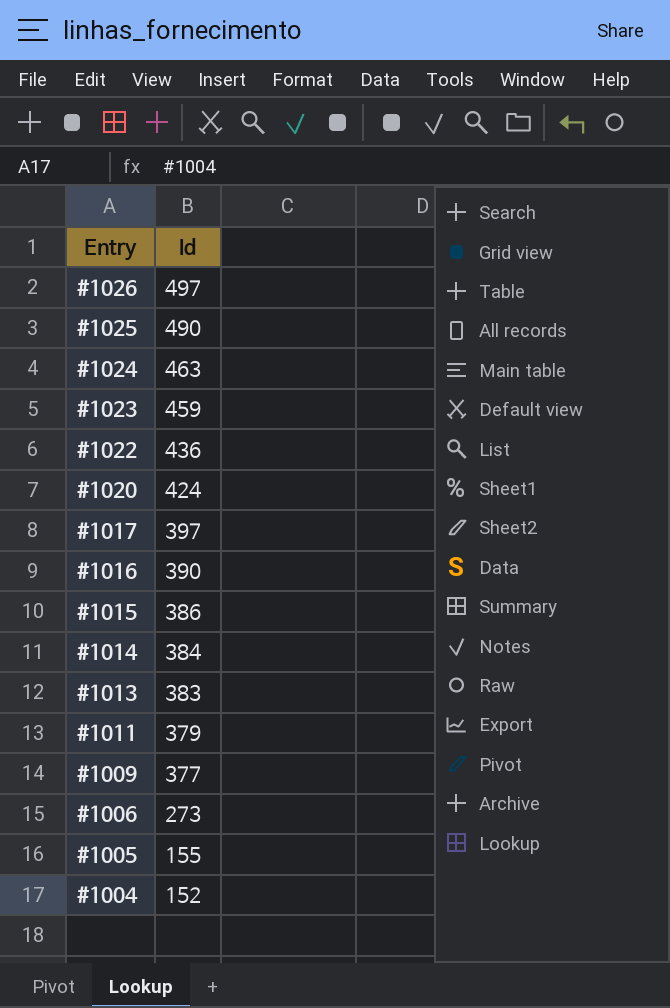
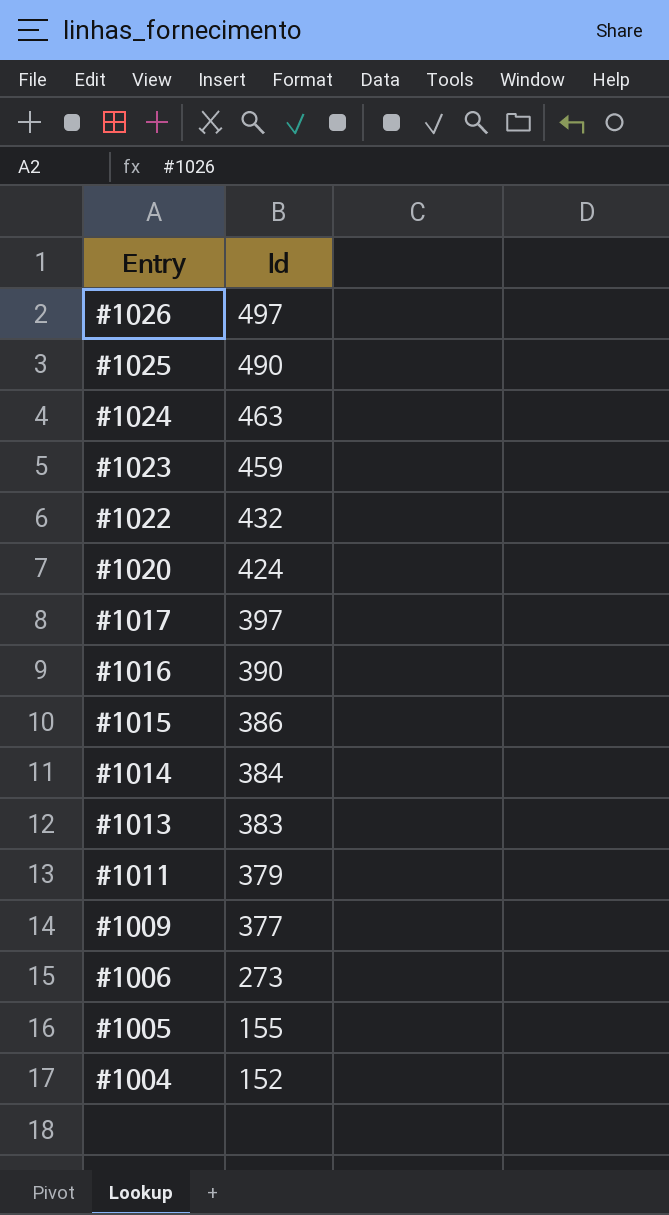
#1022 | Id: 436 -> 432

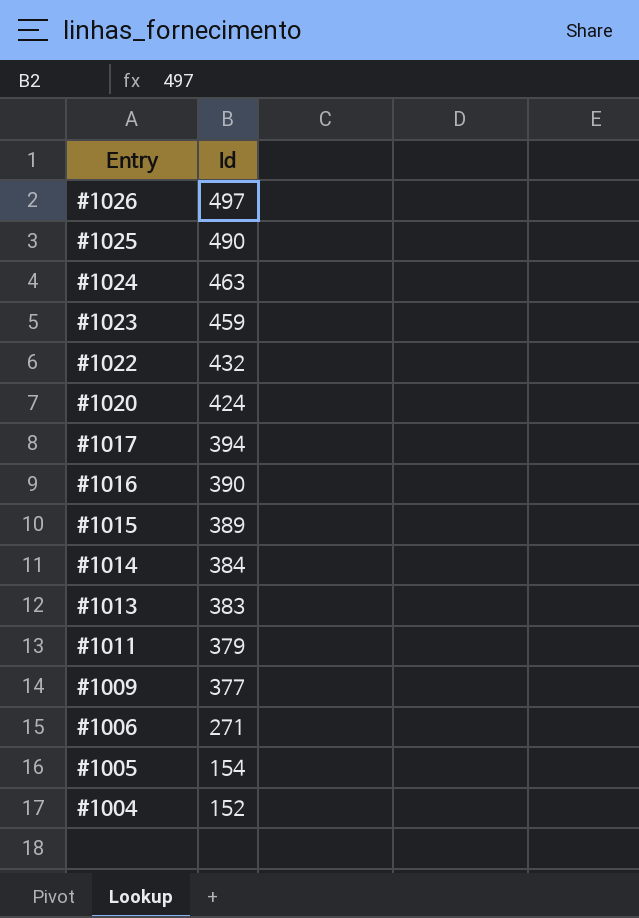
#1017 | Id: 397 -> 394
#1015 | Id: 386 -> 389
#1006 | Id: 273 -> 271
#1005 | Id: 155 -> 154

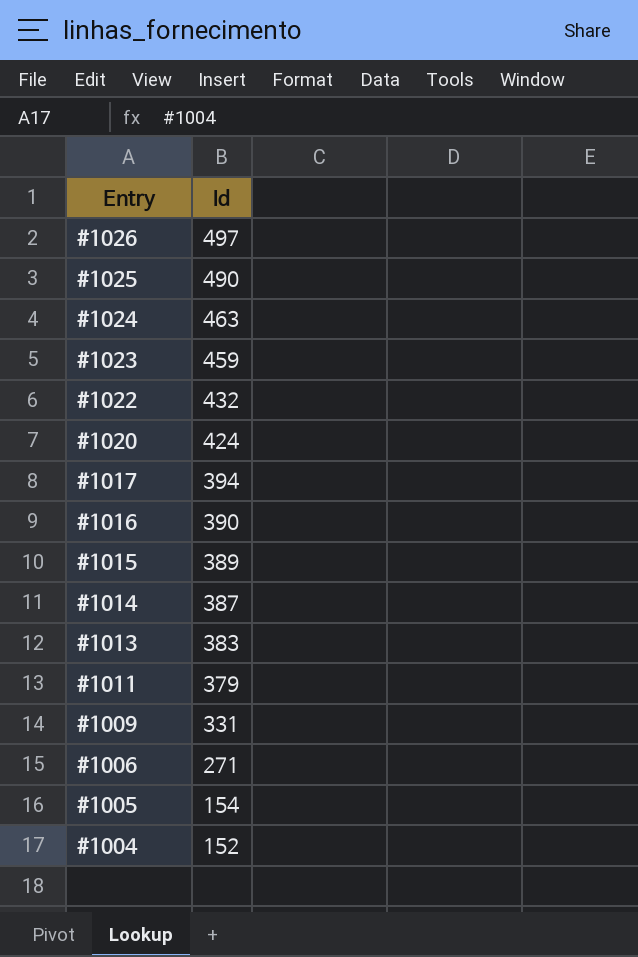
#1014 | Id: 384 -> 387
#1009 | Id: 377 -> 331

